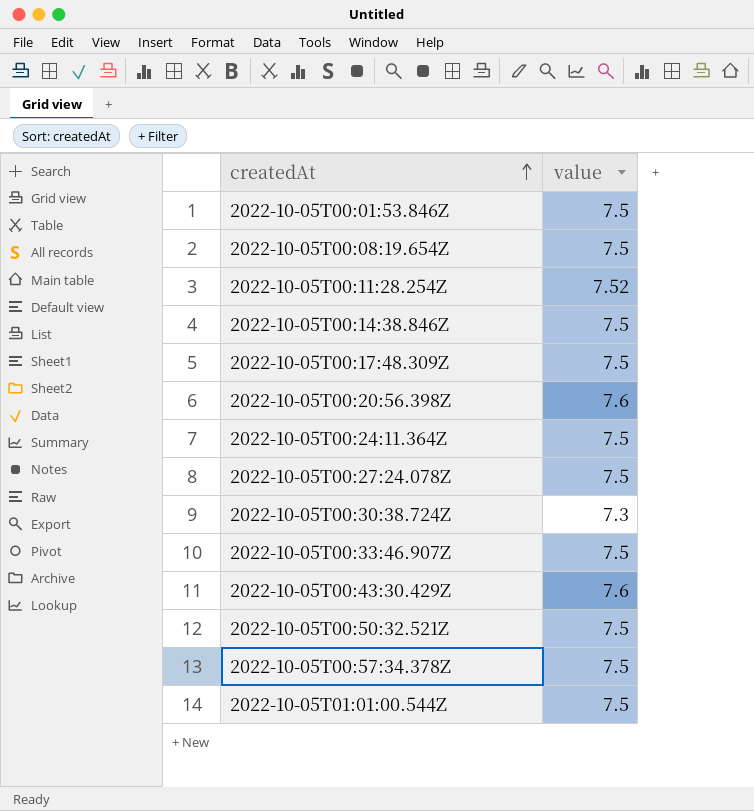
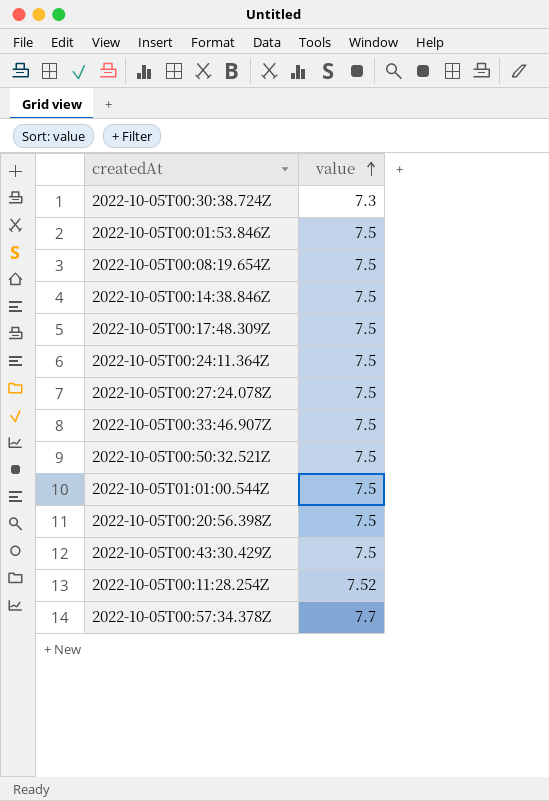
row order: createdAt ascending -> value ascending
2022-10-05T00:20:56.398Z | value: 7.6 -> 7.5
2022-10-05T00:43:30.429Z | value: 7.6 -> 7.5
2022-10-05T00:57:34.378Z | value: 7.5 -> 7.7

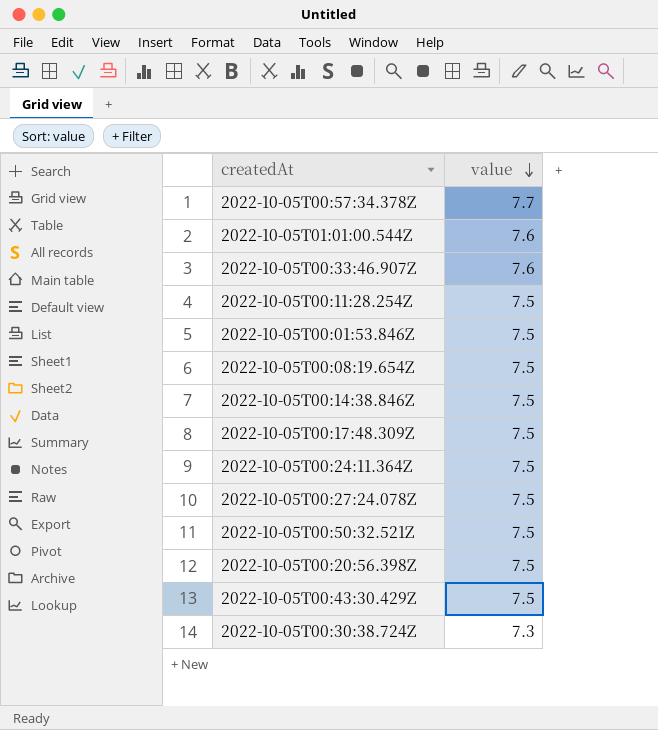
row order: value ascending -> value descending
2022-10-05T01:01:00.544Z | value: 7.5 -> 7.6
2022-10-05T00:33:46.907Z | value: 7.5 -> 7.6
2022-10-05T00:11:28.254Z | value: 7.52 -> 7.5

